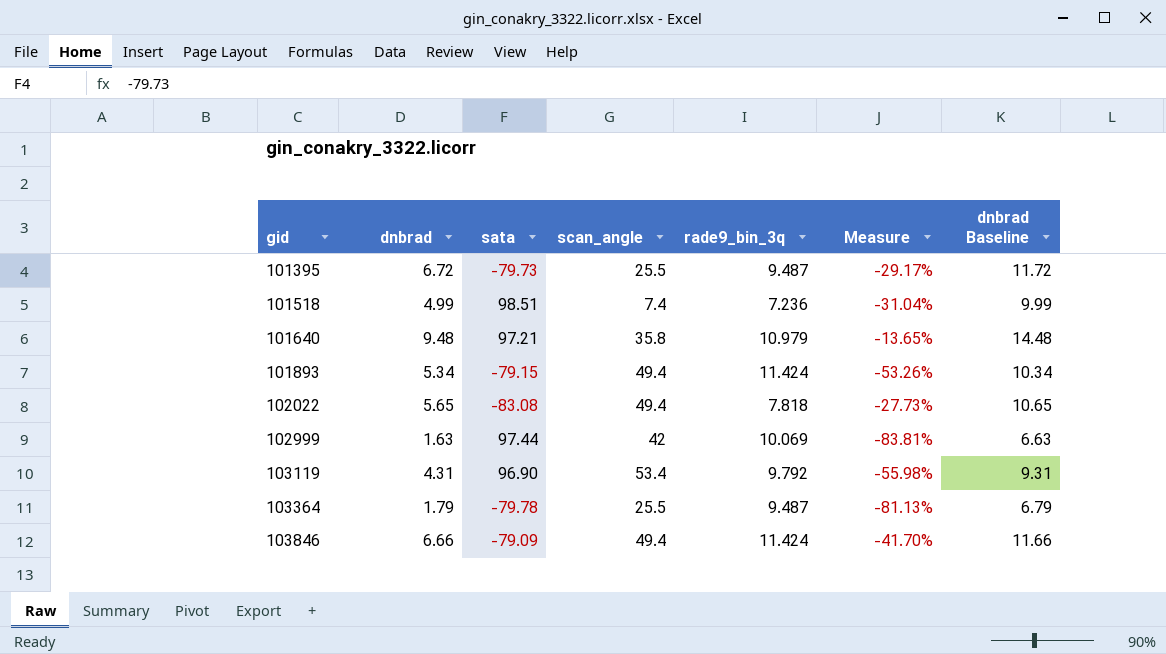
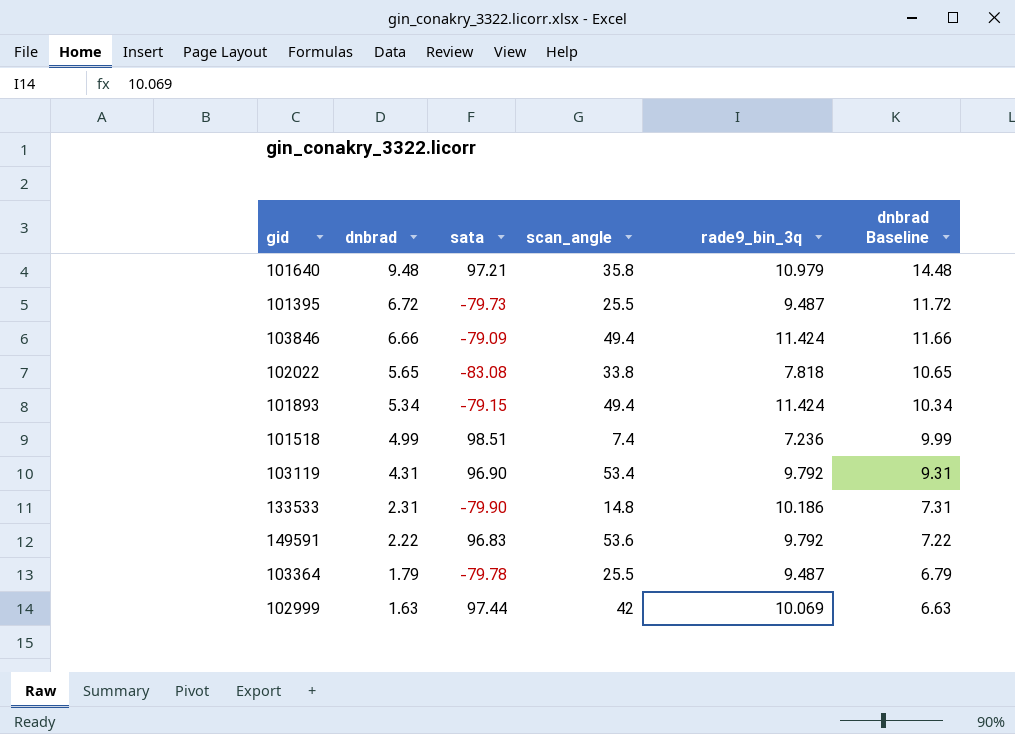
row order: gid ascending -> dnbrad descending
column Measure | formula: ([dnbrad] - [rade9_bin_3q]) / [rade9_bin_3q] -> none
102022 | scan_angle: 49.4 -> 33.8
row 133533: none -> 2.31 | -79.90 | 14.8 | 10.186 | 7.31
row 149591: none -> 2.22 | 96.83 | 53.6 | 9.792 | 7.22

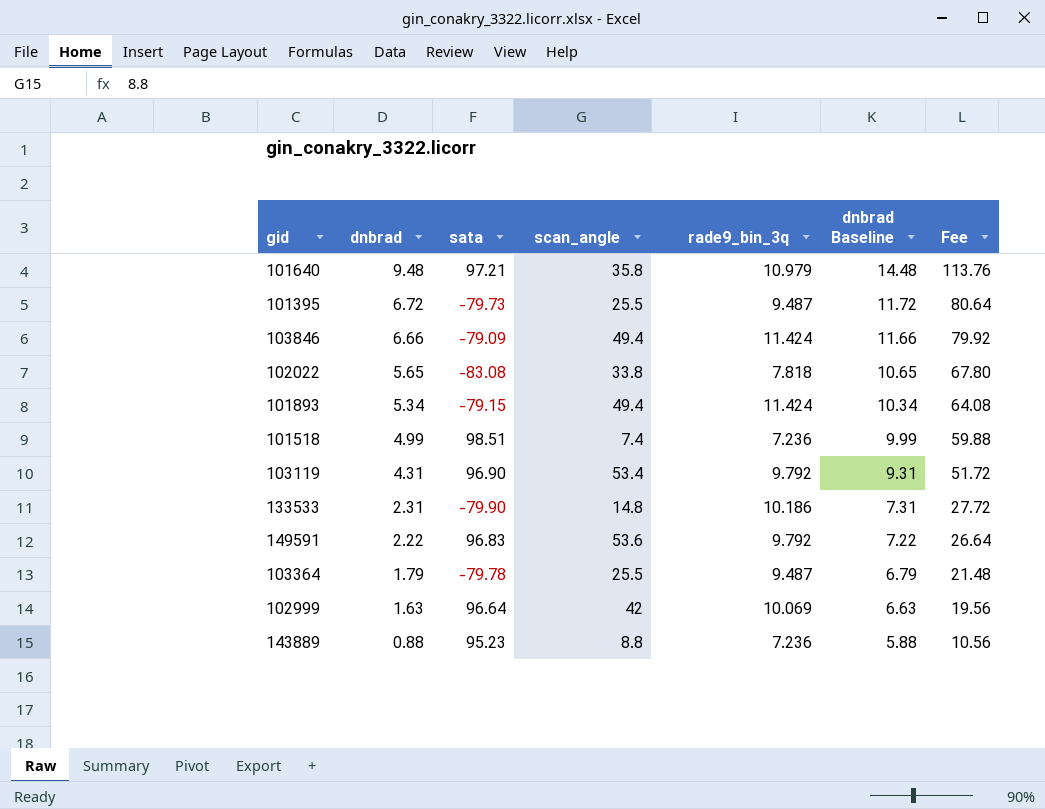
column Fee | formula: none -> [dnbrad] * 12
102999 | sata: 97.44 -> 96.64
row 143889: none -> 0.88 | 95.23 | 8.8 | 7.236 | 5.88 | 10.56

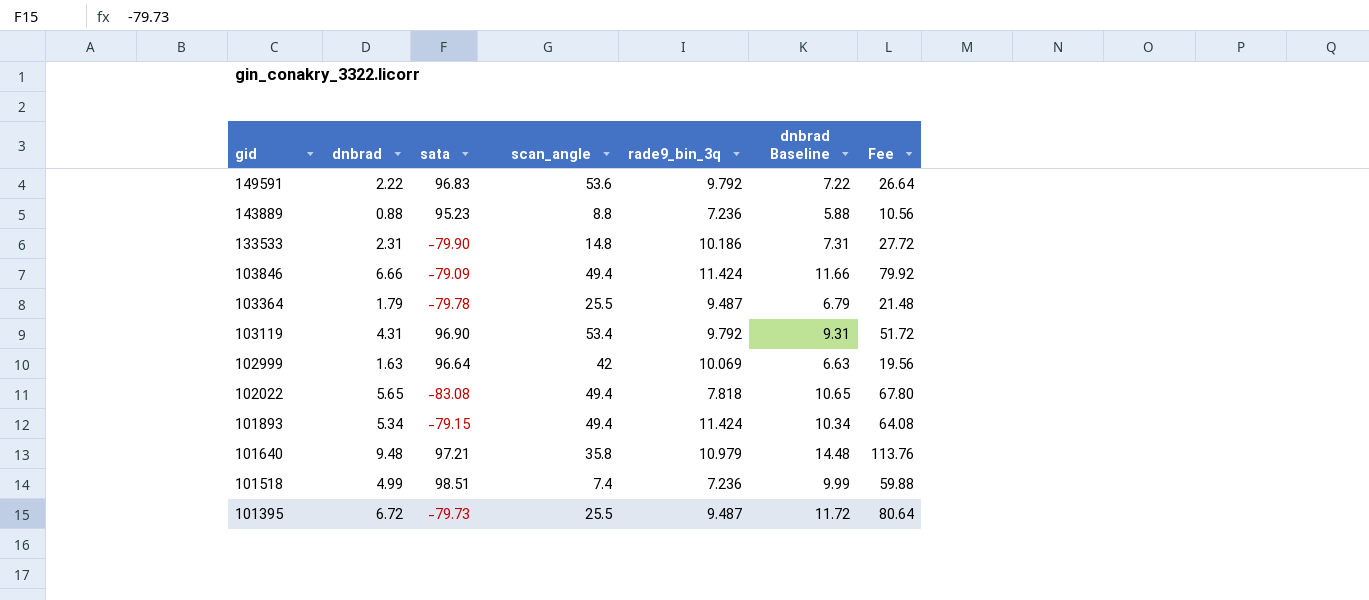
row order: dnbrad descending -> gid descending
102022 | scan_angle: 33.8 -> 49.4

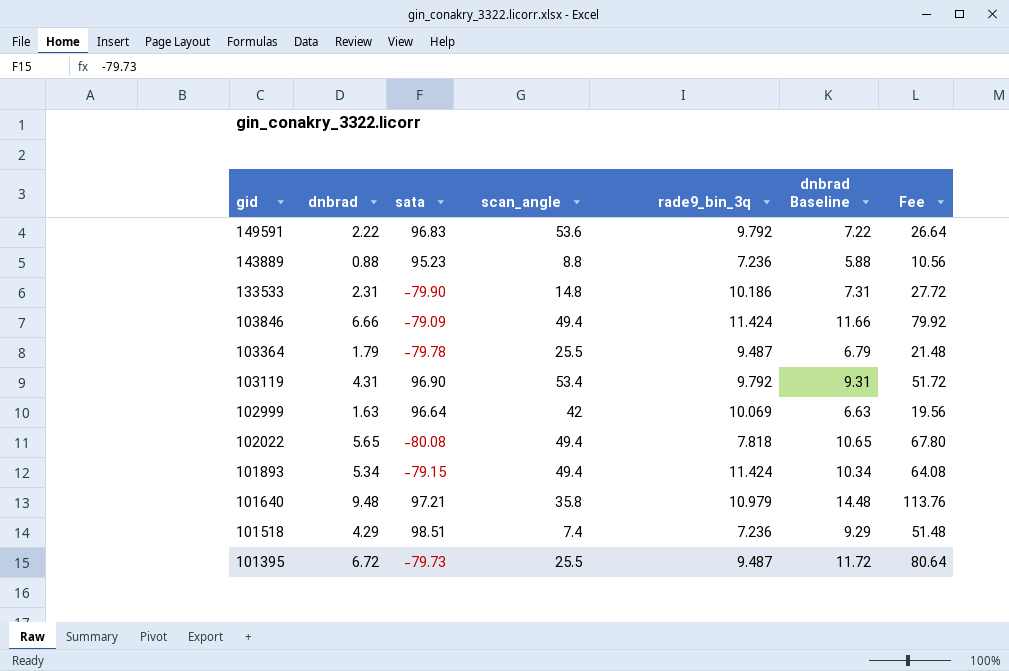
102022 | sata: -83.08 -> -80.08
101518 | dnbrad: 4.99 -> 4.29
101518 | dnbrad Baseline: 9.99 -> 9.29
101518 | Fee: 59.88 -> 51.48

